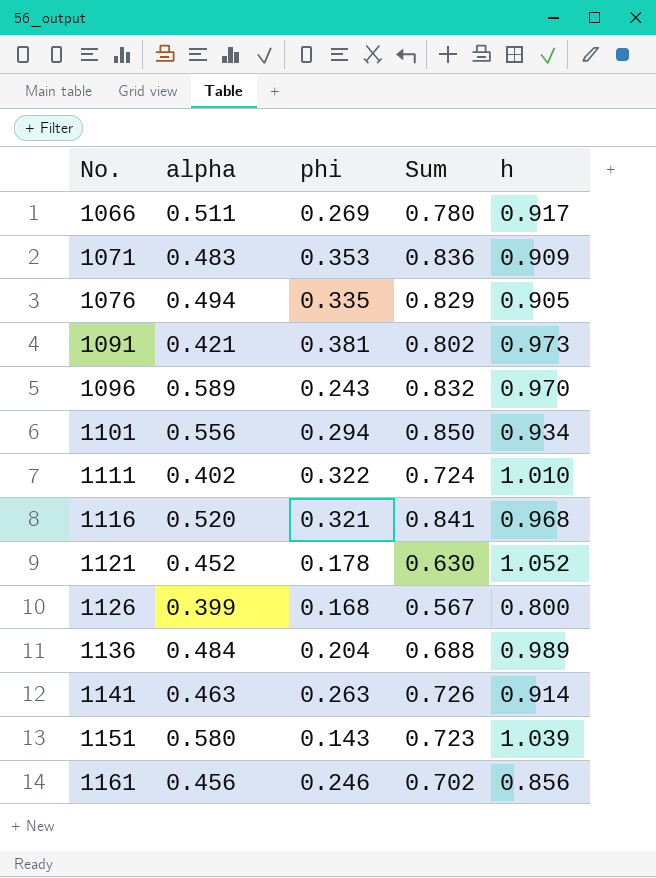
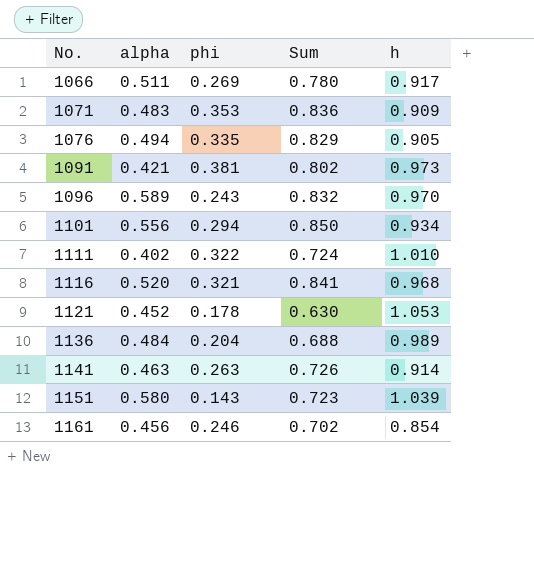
row 1126: 0.399 | 0.168 | 0.567 | 0.800 -> none
1121 | h: 1.052 -> 1.053
1161 | h: 0.856 -> 0.854

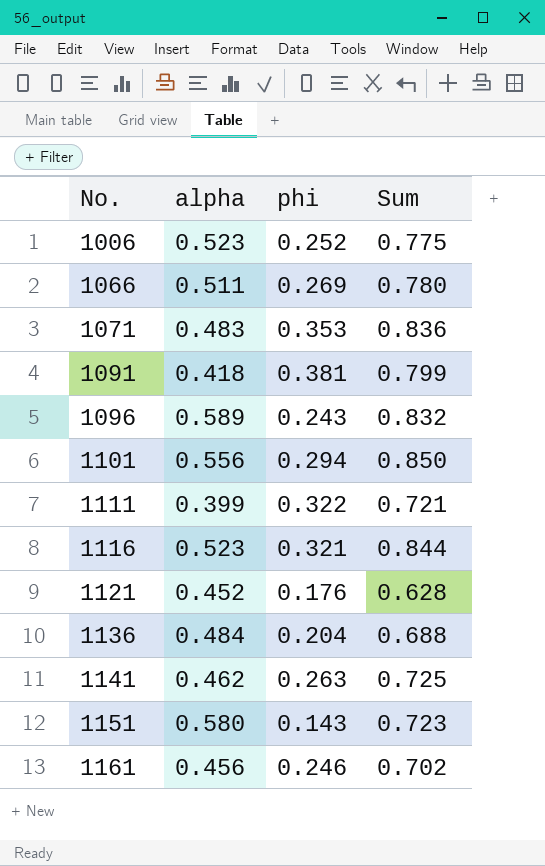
column h | position: 5 -> none
row 1076: 0.494 | 0.335 | 0.829 | 0.905 -> none
row 1006: none -> 0.523 | 0.252 | 0.775
1091 | alpha: 0.421 -> 0.418
1091 | Sum: 0.802 -> 0.799
1111 | alpha: 0.402 -> 0.399
1111 | Sum: 0.724 -> 0.721
1116 | alpha: 0.520 -> 0.523
1116 | Sum: 0.841 -> 0.844
1121 | phi: 0.178 -> 0.176
1121 | Sum: 0.630 -> 0.628
1141 | alpha: 0.463 -> 0.462
1141 | Sum: 0.726 -> 0.725

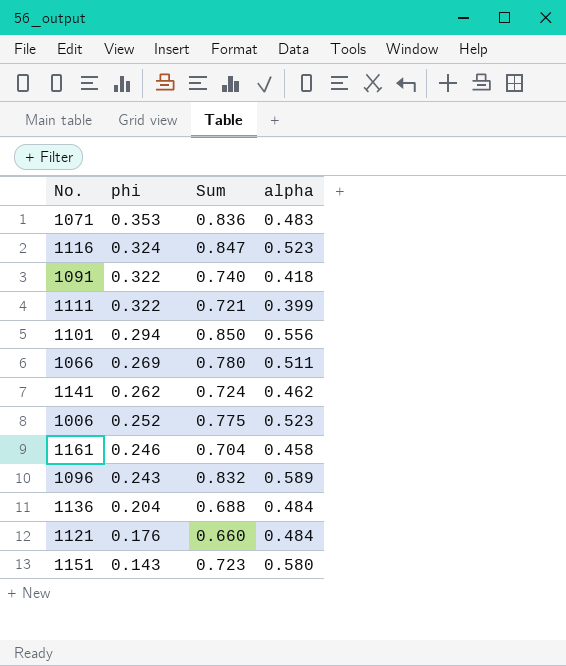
row order: No. ascending -> phi descending
column alpha | position: 2 -> 4
1116 | phi: 0.321 -> 0.324
1116 | Sum: 0.844 -> 0.847
1091 | phi: 0.381 -> 0.322
1091 | Sum: 0.799 -> 0.740
1141 | phi: 0.263 -> 0.262
1141 | Sum: 0.725 -> 0.724
1161 | Sum: 0.702 -> 0.704
1161 | alpha: 0.456 -> 0.458
1121 | Sum: 0.628 -> 0.660
1121 | alpha: 0.452 -> 0.484

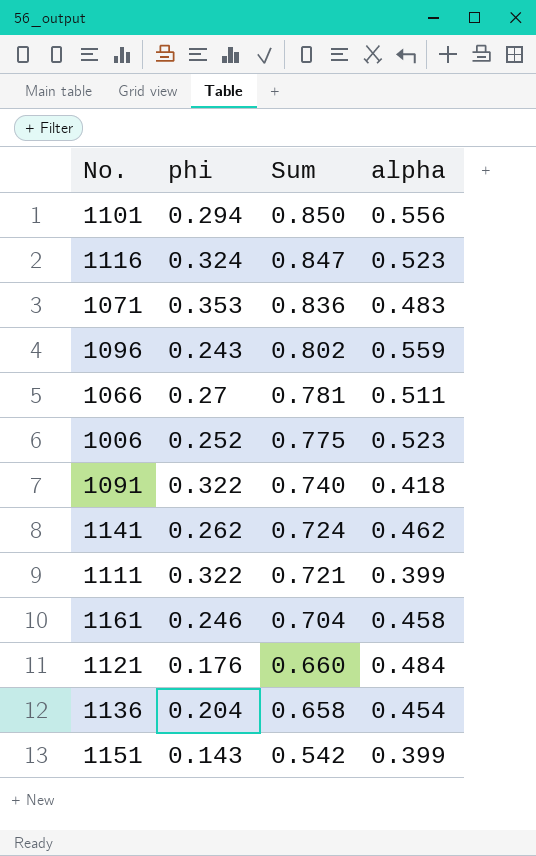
row order: phi descending -> Sum descending
1096 | Sum: 0.832 -> 0.802
1096 | alpha: 0.589 -> 0.559
1066 | phi: 0.269 -> 0.27
1066 | Sum: 0.780 -> 0.781
1136 | Sum: 0.688 -> 0.658
1136 | alpha: 0.484 -> 0.454
1151 | Sum: 0.723 -> 0.542
1151 | alpha: 0.580 -> 0.399

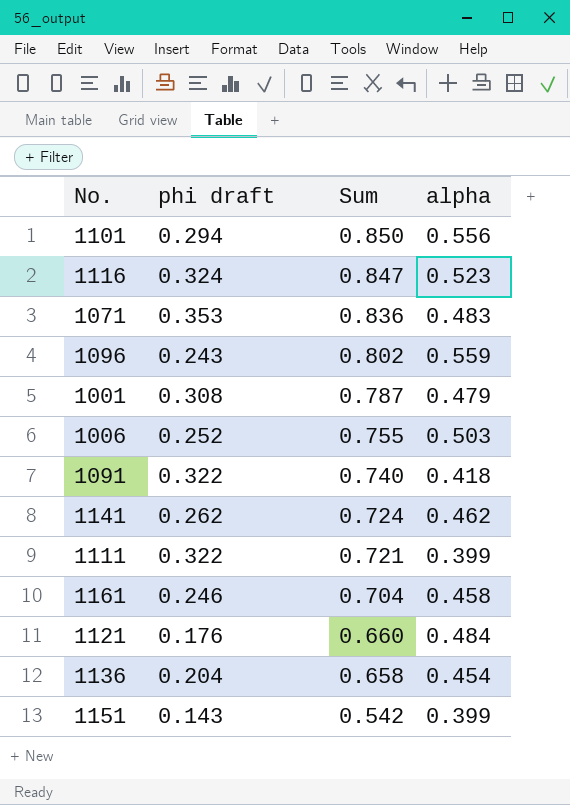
column name: phi -> phi draft
row 1066: 0.27 | 0.781 | 0.511 -> none
row 1001: none -> 0.308 | 0.787 | 0.479
1006 | Sum: 0.775 -> 0.755
1006 | alpha: 0.523 -> 0.503

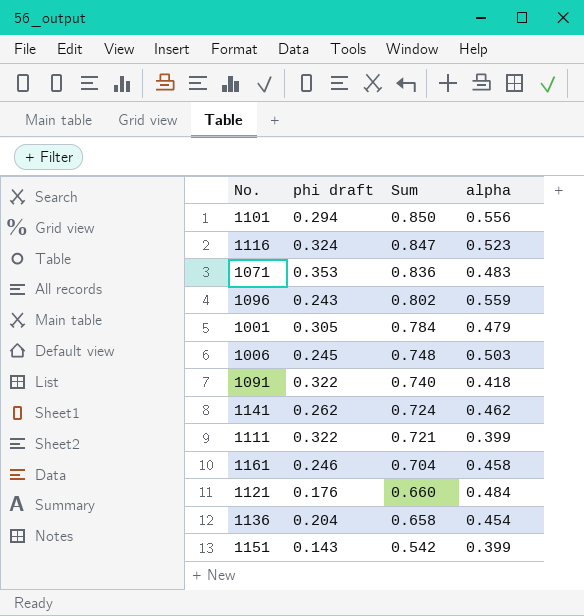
1001 | phi draft: 0.308 -> 0.305
1001 | Sum: 0.787 -> 0.784
1006 | phi draft: 0.252 -> 0.245
1006 | Sum: 0.755 -> 0.748

